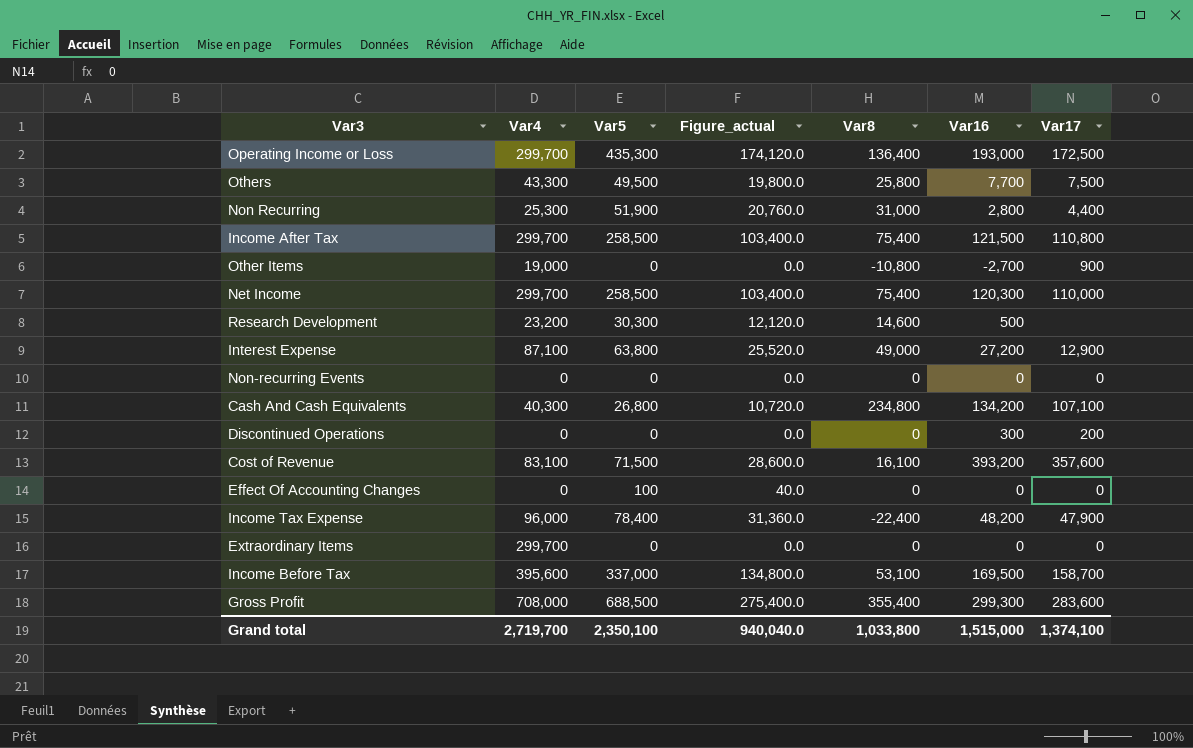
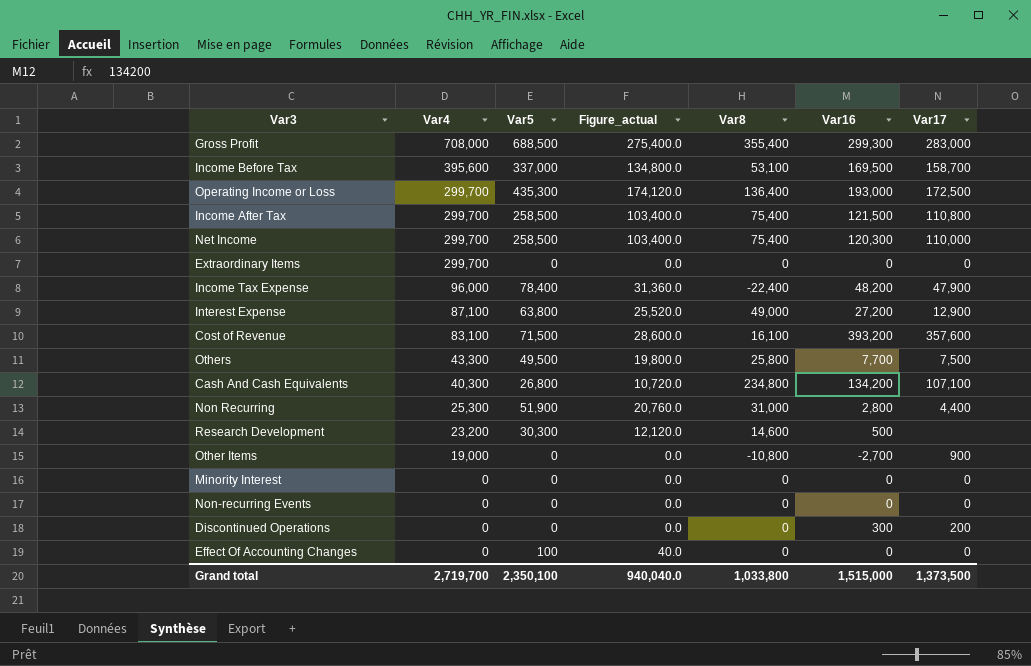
row order: none -> Var4 descending
Gross Profit | Var17: 283,600 -> 283,000
row Minority Interest: none -> 0 | 0 | 0.0 | 0 | 0 | 0
Grand total | Var17: 1,374,100 -> 1,373,500

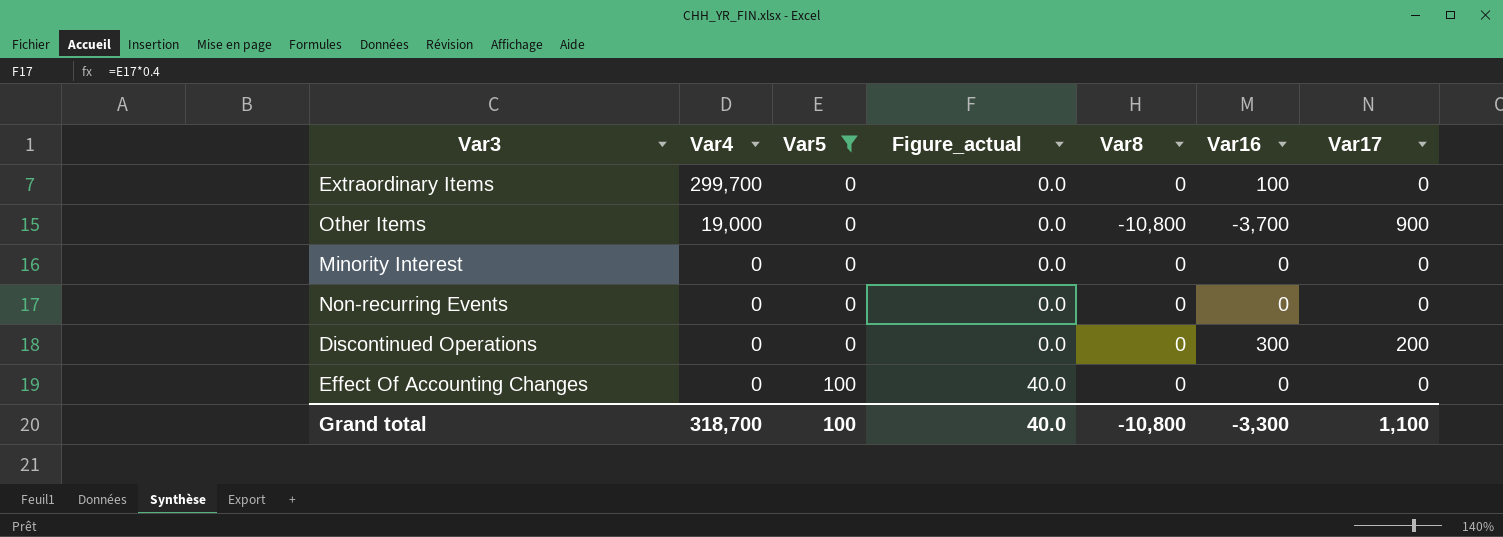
filter: none -> Var5 <= 100
Extraordinary Items | Var16: 0 -> 100
Other Items | Var16: -2,700 -> -3,700
Grand total | Var4: 2,719,700 -> 318,700
Grand total | Var5: 2,350,100 -> 100
Grand total | Figure_actual: 940,040.0 -> 40.0
Grand total | Var8: 1,033,800 -> -10,800
Grand total | Var16: 1,515,000 -> -3,300
Grand total | Var17: 1,373,500 -> 1,100

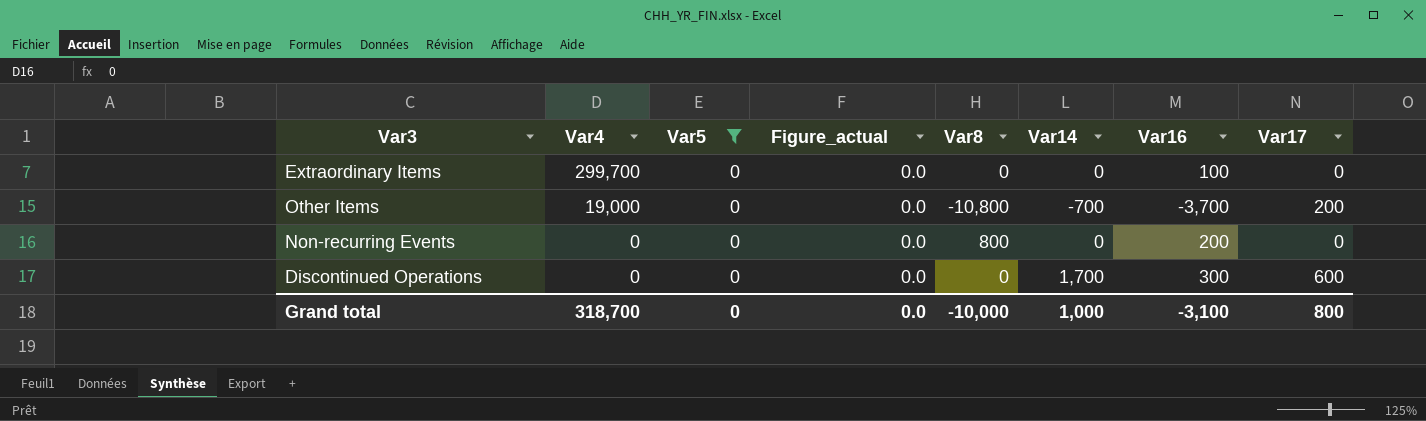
column Var14 | position: none -> 6
row Minority Interest: 0 | 0 | 0.0 | 0 | 0 | 0 -> none
row Effect Of Accounting Changes: 0 | 100 | 40.0 | 0 | 0 | 0 -> none
Other Items | Var17: 900 -> 200
Non-recurring Events | Var8: 0 -> 800
Non-recurring Events | Var16: 0 -> 200
Discontinued Operations | Var17: 200 -> 600
Grand total | Var5: 100 -> 0
Grand total | Figure_actual: 40.0 -> 0.0
Grand total | Var8: -10,800 -> -10,000
Grand total | Var16: -3,300 -> -3,100
Grand total | Var17: 1,100 -> 800

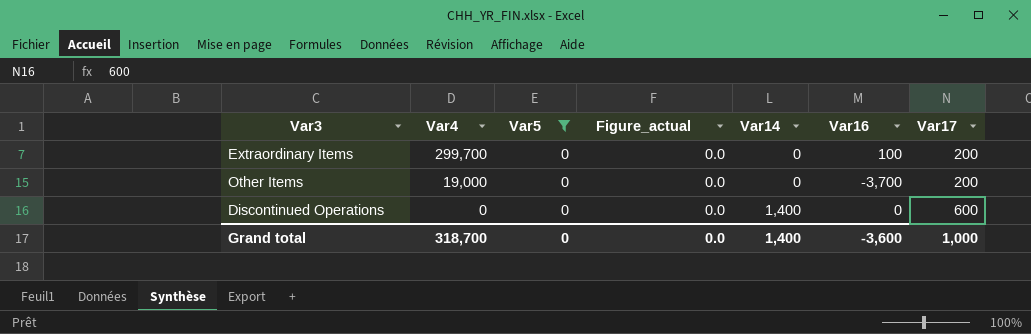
column Var8 | position: 5 -> none
row Non-recurring Events: 0 | 0 | 0.0 | 800 | 0 | 200 | 0 -> none
Extraordinary Items | Var17: 0 -> 200
Other Items | Var14: -700 -> 0
Discontinued Operations | Var14: 1,700 -> 1,400
Discontinued Operations | Var16: 300 -> 0
Grand total | Var14: 1,000 -> 1,400
Grand total | Var16: -3,100 -> -3,600
Grand total | Var17: 800 -> 1,000

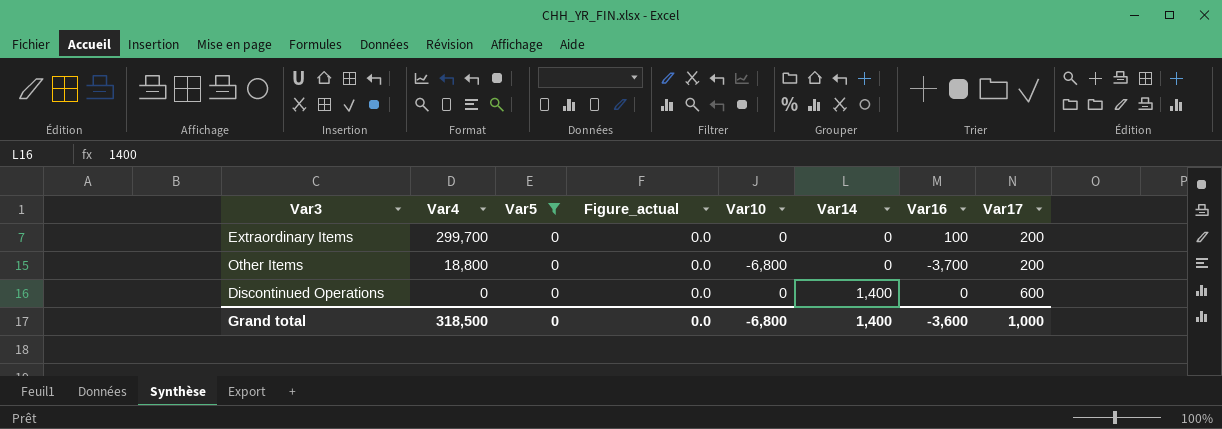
column Var10 | position: none -> 5
Other Items | Var4: 19,000 -> 18,800
Grand total | Var4: 318,700 -> 318,500

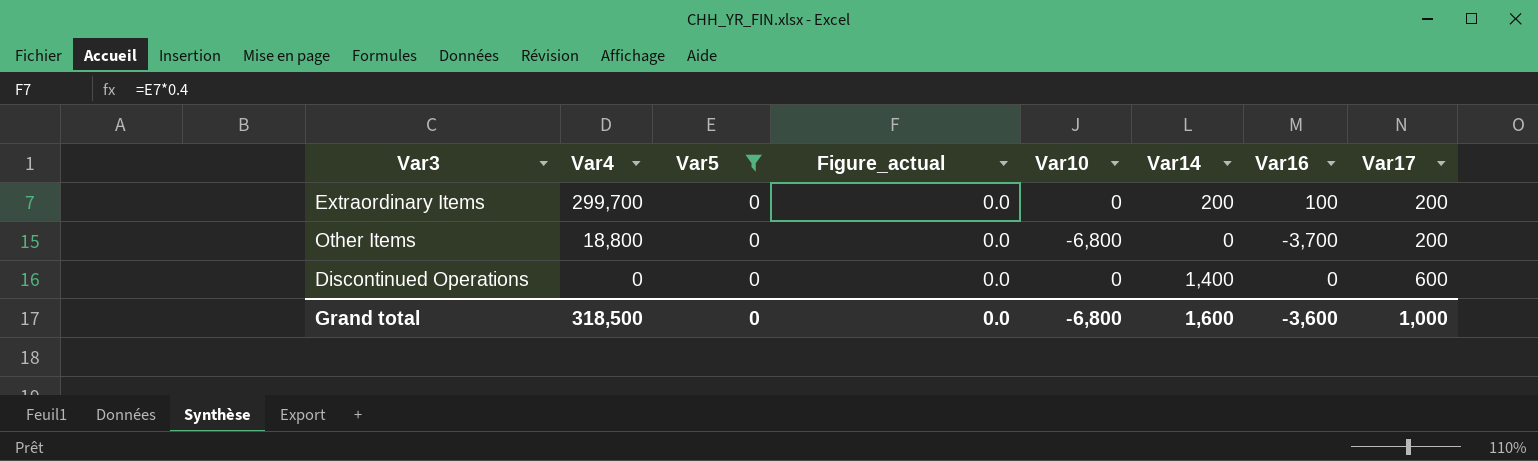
Extraordinary Items | Var14: 0 -> 200
Grand total | Var14: 1,400 -> 1,600

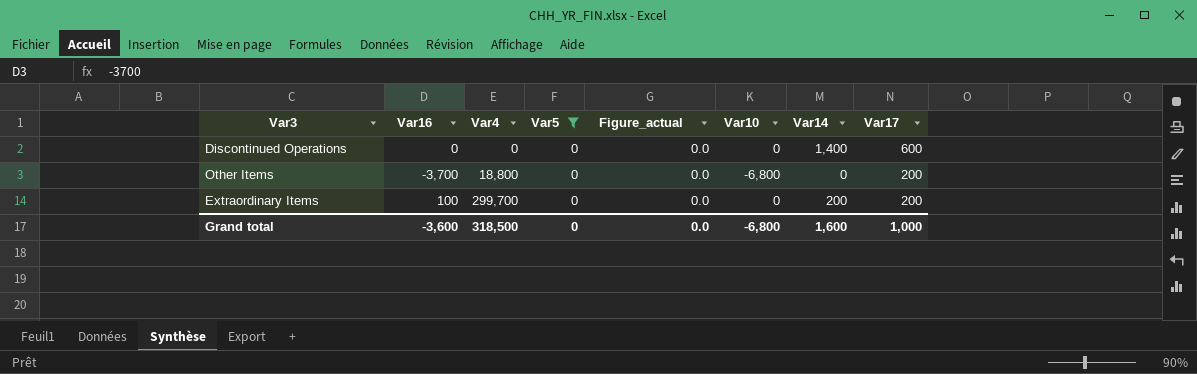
row order: Var4 descending -> Var4 ascending
column Var16 | position: 7 -> 2

